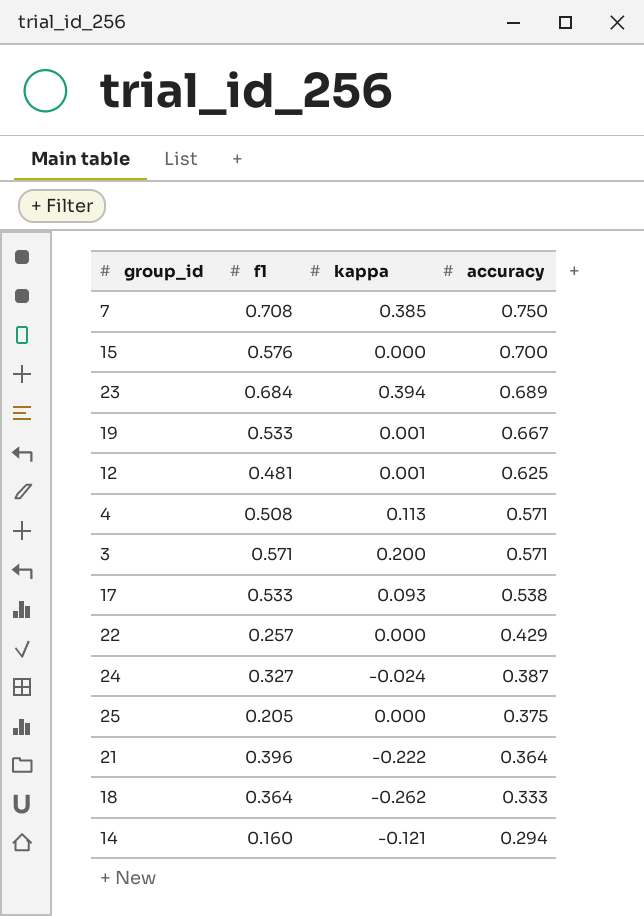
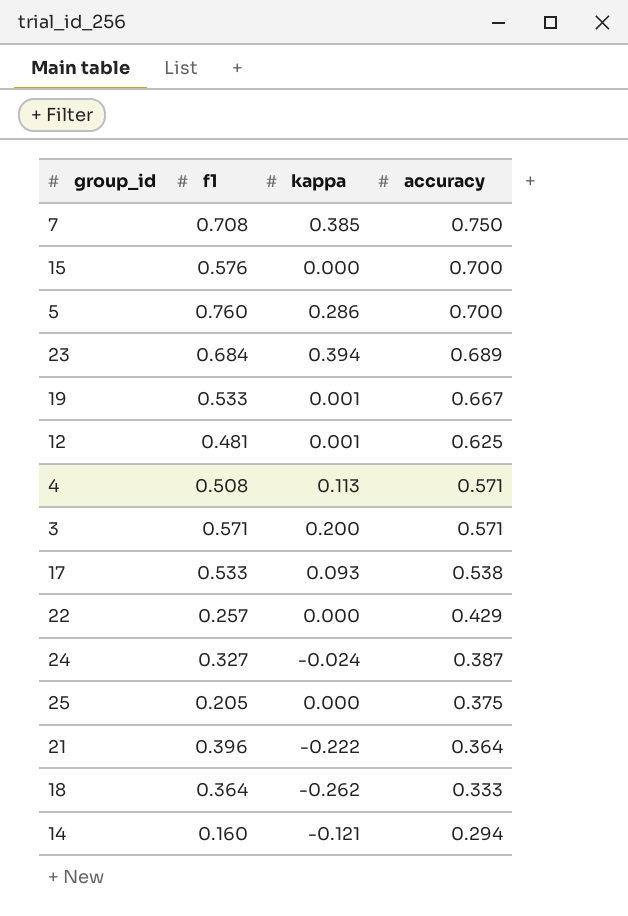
row 5: none -> 0.760 | 0.286 | 0.700

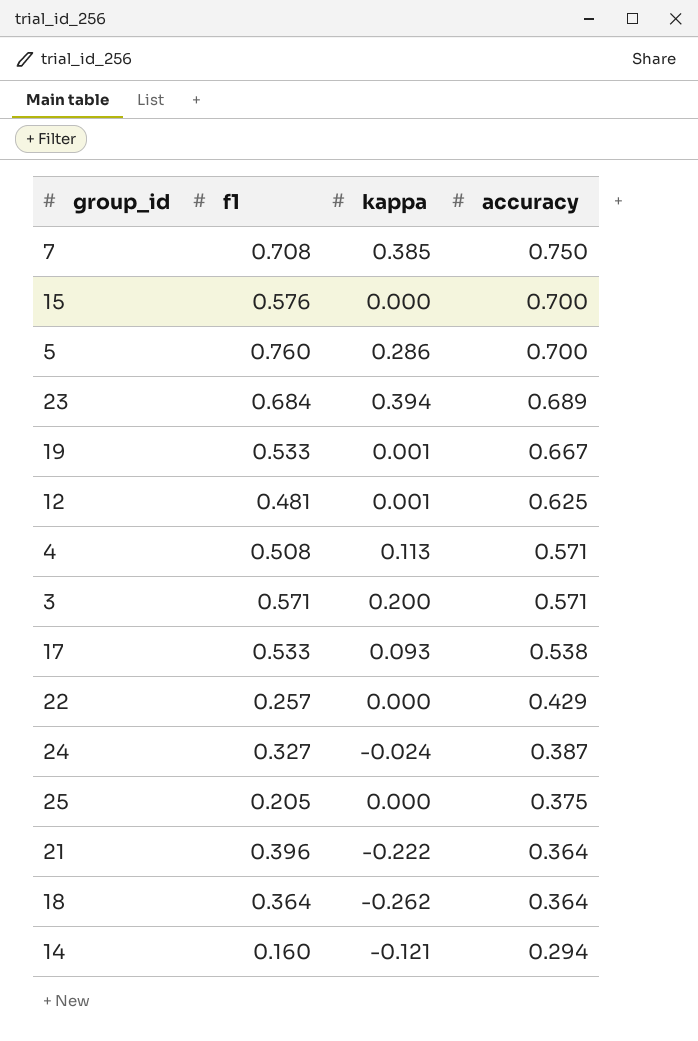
18 | accuracy: 0.333 -> 0.364

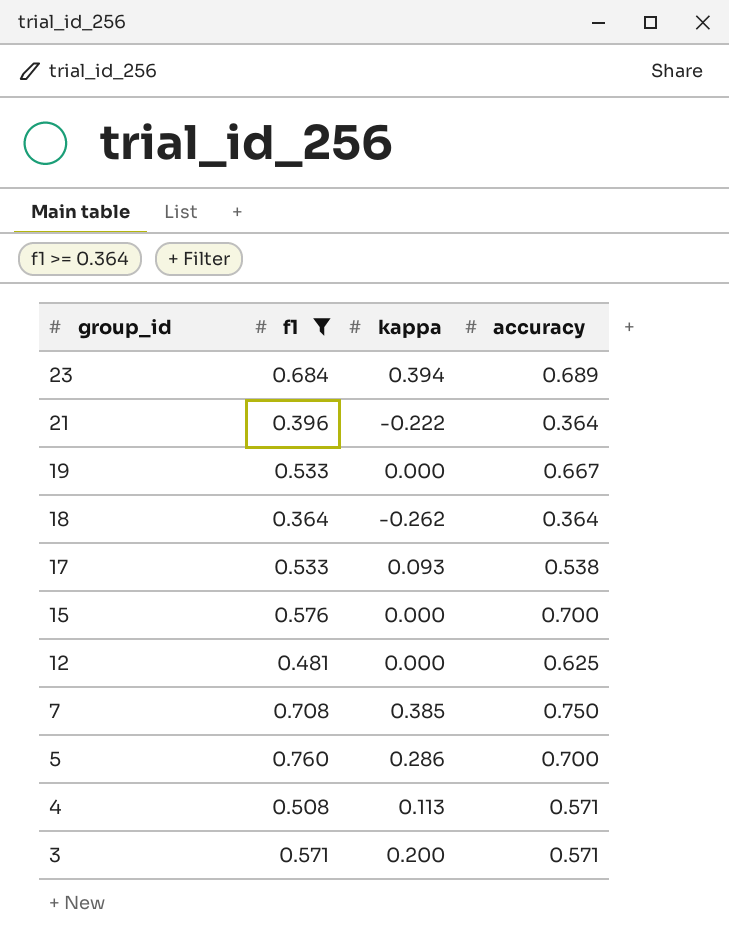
filter: none -> f1 >= 0.364
row order: accuracy descending -> group_id descending
19 | kappa: 0.001 -> 0.000
12 | kappa: 0.001 -> 0.000

